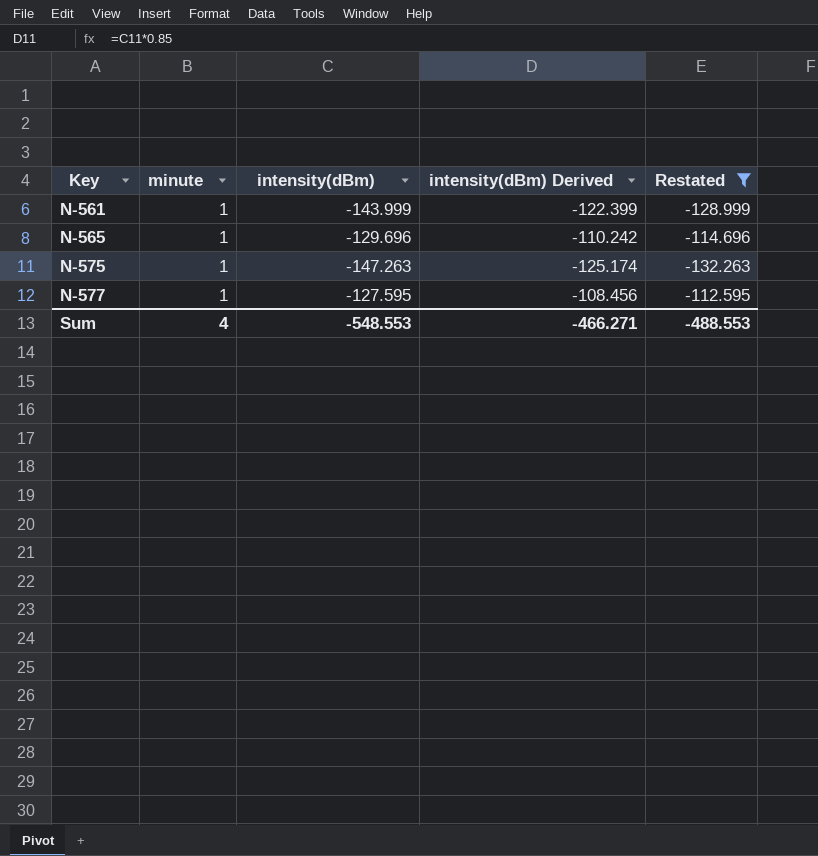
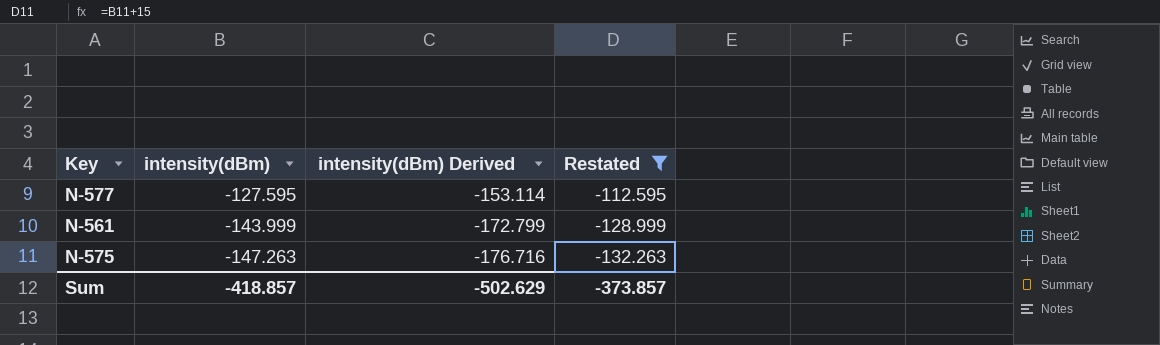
row order: Key ascending -> intensity(dBm) descending
column minute | position: 2 -> none
column intensity(dBm) Derived | formula: [intensity(dBm)] * 0.85 -> [intensity(dBm)] * 1.2
row N-565: 1 | -129.696 | -110.242 | -114.696 -> none
Sum | intensity(dBm): -548.553 -> -418.857
Sum | intensity(dBm) Derived: -466.271 -> -502.629
Sum | Restated: -488.553 -> -373.857

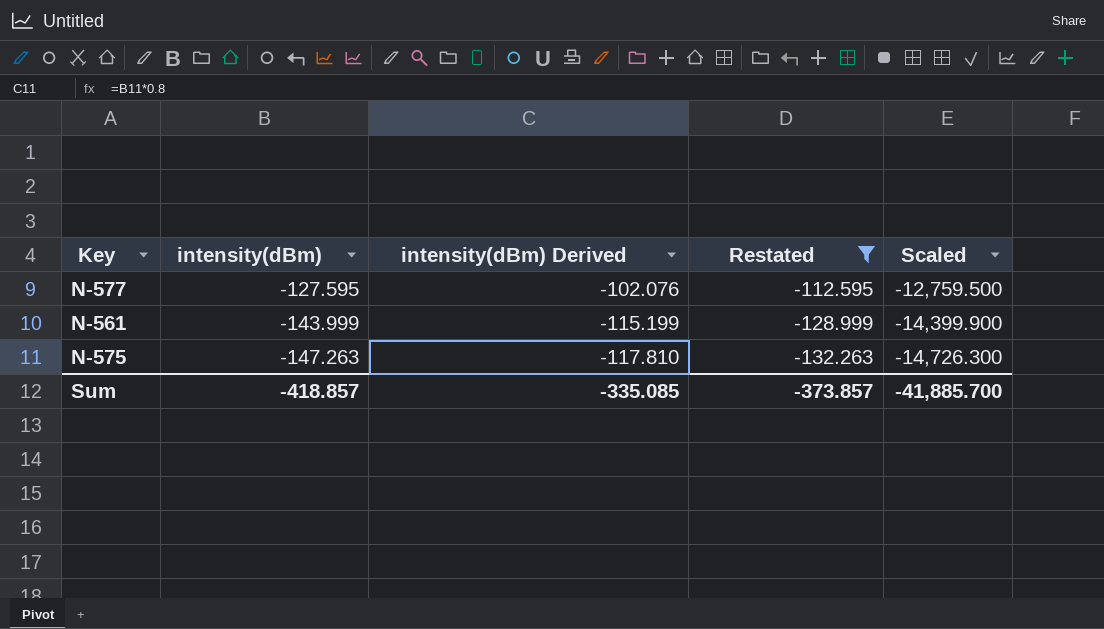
column intensity(dBm) Derived | formula: [intensity(dBm)] * 1.2 -> [intensity(dBm)] * 0.8
column Scaled | formula: none -> [intensity(dBm)] * 100
Sum | intensity(dBm) Derived: -502.629 -> -335.085

